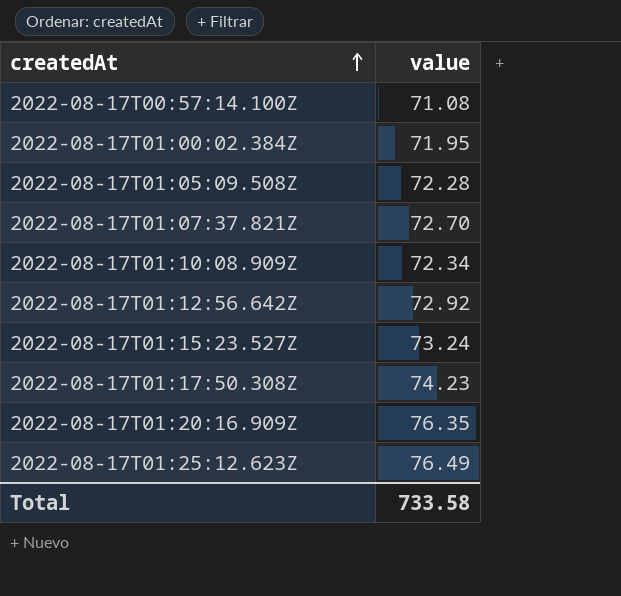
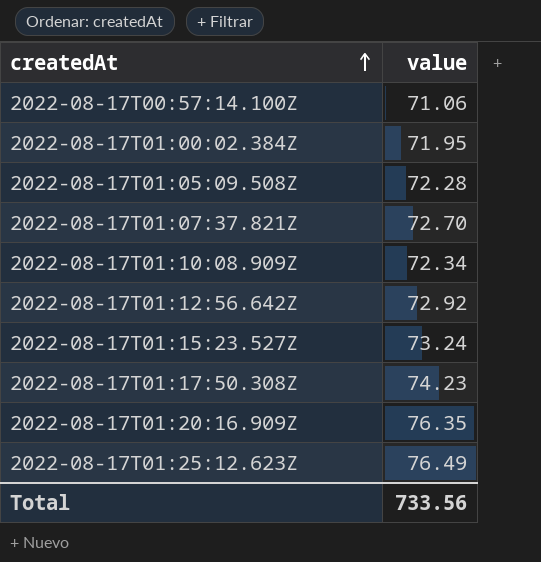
2022-08-17T00:57:14.100Z | value: 71.08 -> 71.06
Total | value: 733.58 -> 733.56

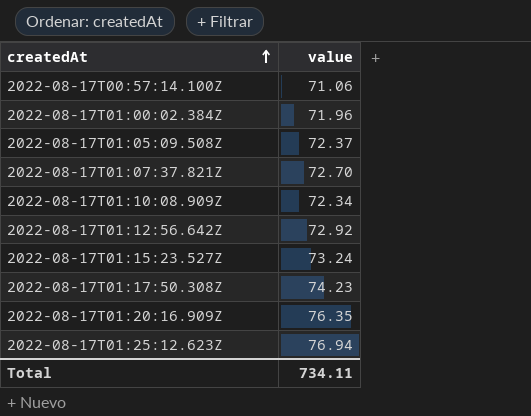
2022-08-17T01:00:02.384Z | value: 71.95 -> 71.96
2022-08-17T01:05:09.508Z | value: 72.28 -> 72.37
2022-08-17T01:25:12.623Z | value: 76.49 -> 76.94
Total | value: 733.56 -> 734.11

